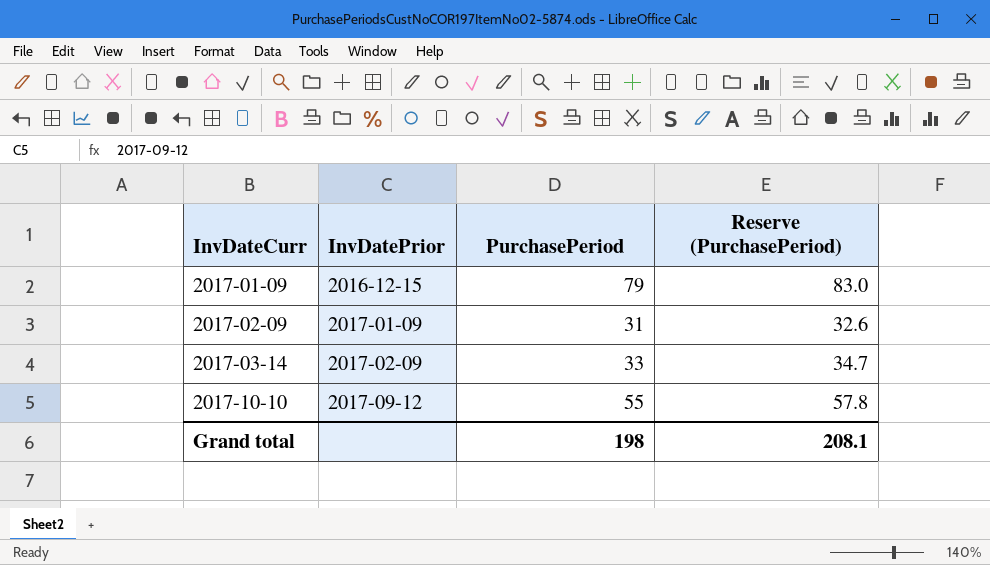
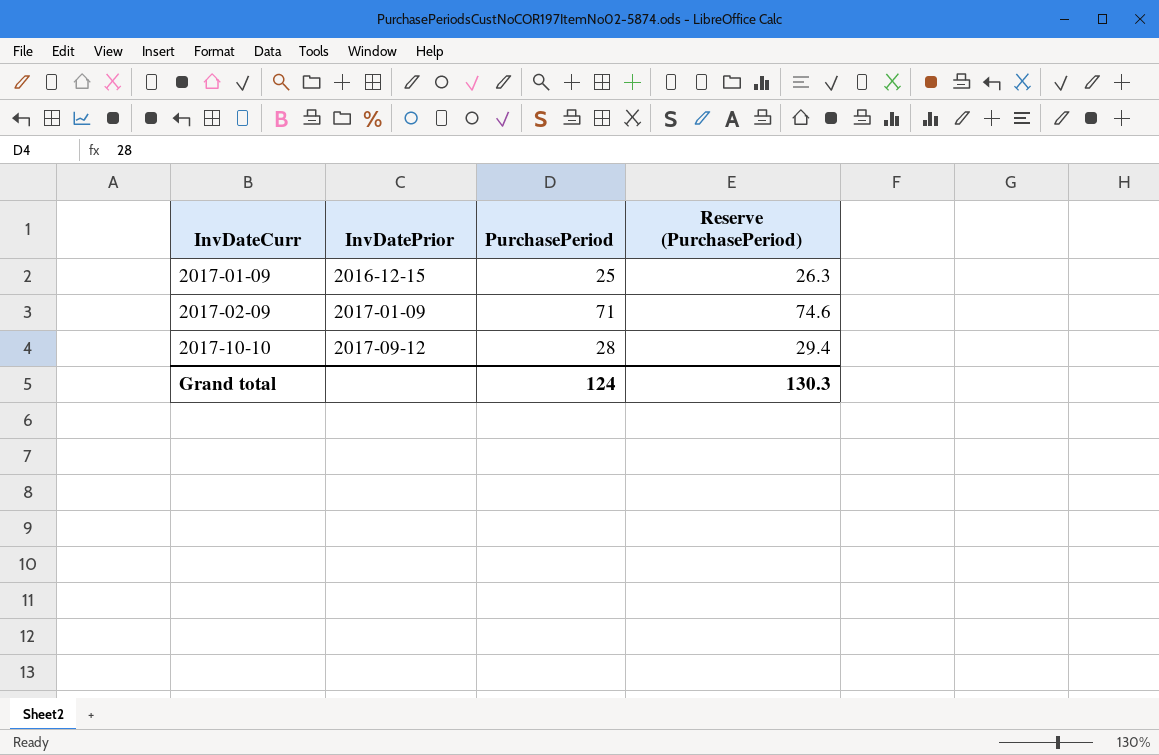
row 2017-03-14: 2017-02-09 | 33 | 34.7 -> none
2017-01-09 | PurchasePeriod: 79 -> 25
2017-01-09 | Reserve (PurchasePeriod): 83.0 -> 26.3
2017-02-09 | PurchasePeriod: 31 -> 71
2017-02-09 | Reserve (PurchasePeriod): 32.6 -> 74.6
2017-10-10 | PurchasePeriod: 55 -> 28
2017-10-10 | Reserve (PurchasePeriod): 57.8 -> 29.4
Grand total | PurchasePeriod: 198 -> 124
Grand total | Reserve (PurchasePeriod): 208.1 -> 130.3

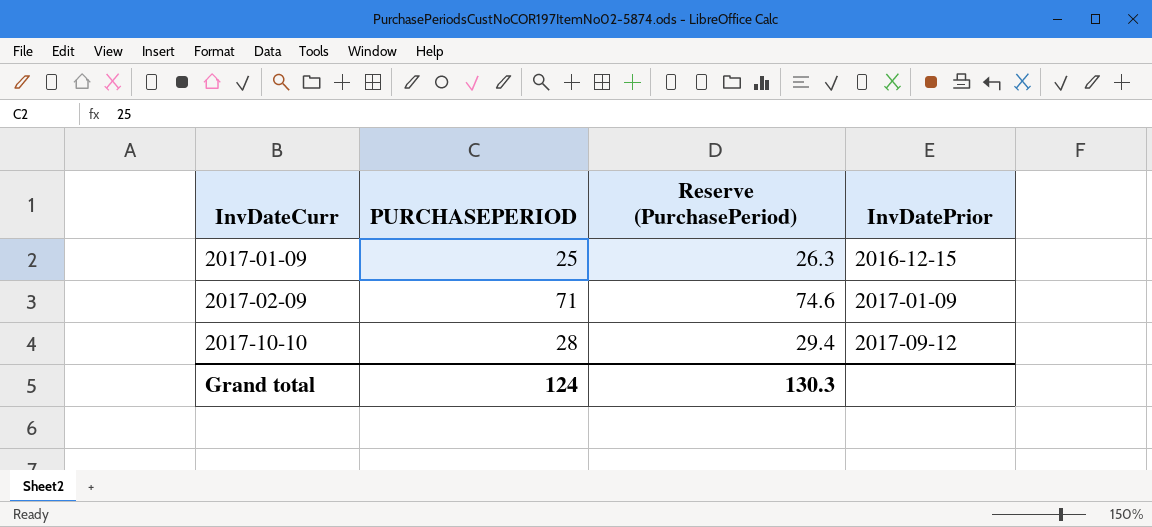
column name: PurchasePeriod -> PURCHASEPERIOD
column InvDatePrior | position: 2 -> 4

